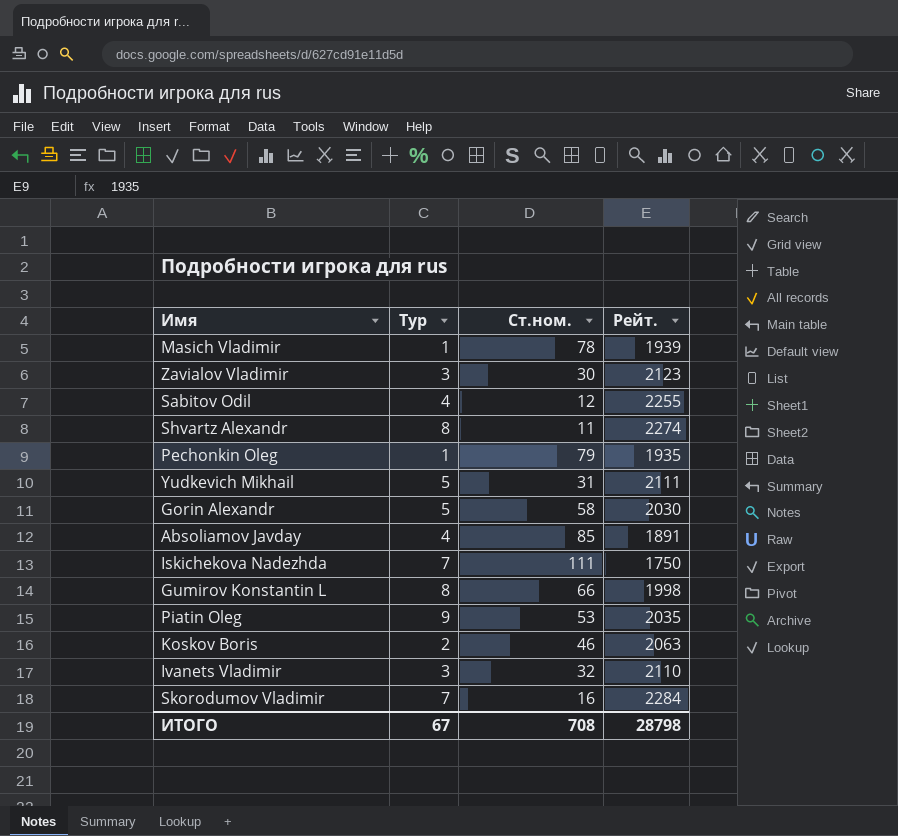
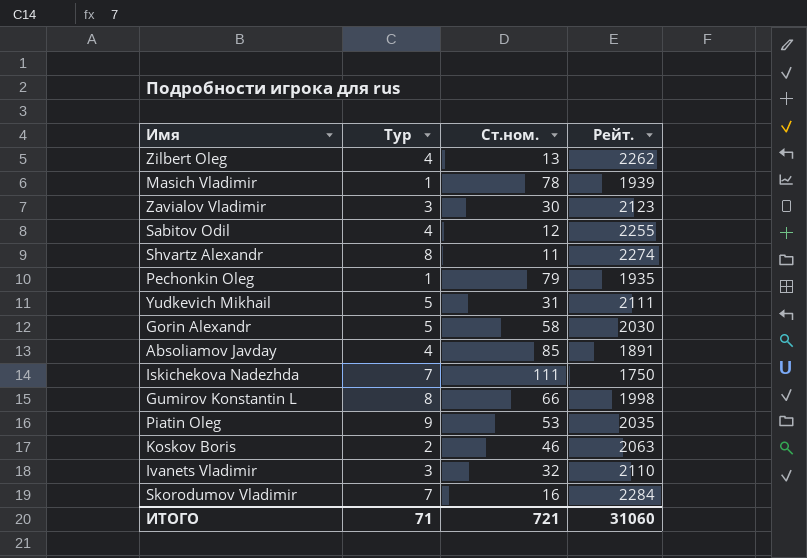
row Zilbert Oleg: none -> 4 | 13 | 2262
ИТОГО | Тур: 67 -> 71
ИТОГО | Ст.ном.: 708 -> 721
ИТОГО | Рейт.: 28798 -> 31060

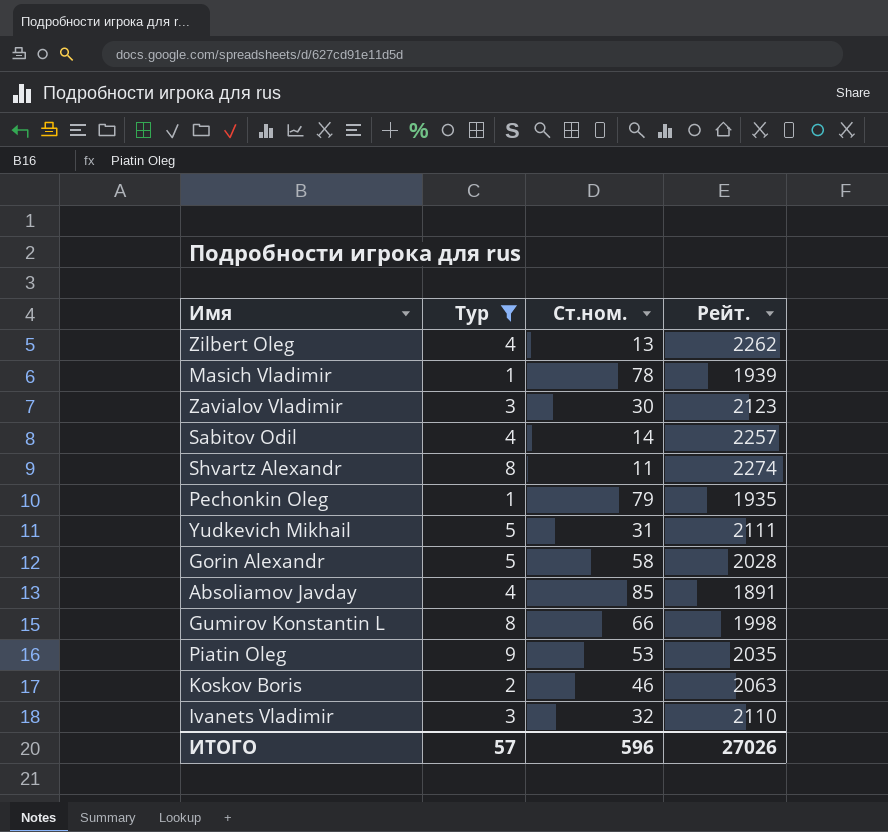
filter: none -> Тур != 7
Sabitov Odil | Ст.ном.: 12 -> 14
Sabitov Odil | Рейт.: 2255 -> 2257
Gorin Alexandr | Рейт.: 2030 -> 2028
ИТОГО | Тур: 71 -> 57
ИТОГО | Ст.ном.: 721 -> 596
ИТОГО | Рейт.: 31060 -> 27026

